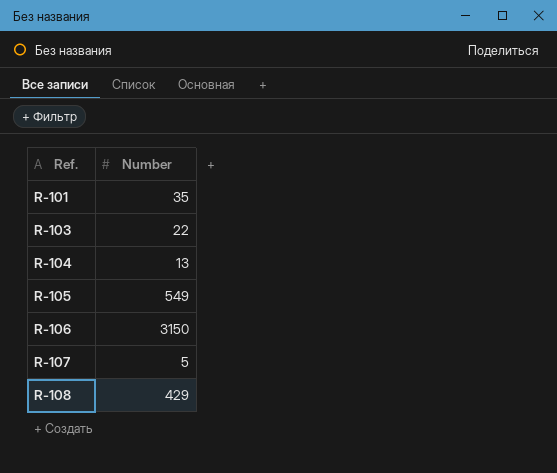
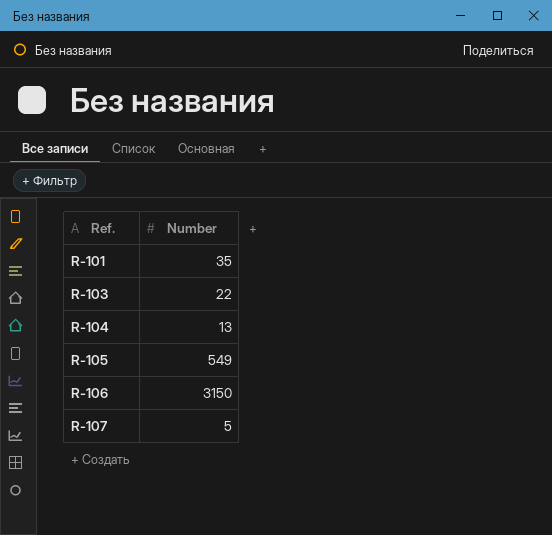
row R-108: 429 -> none

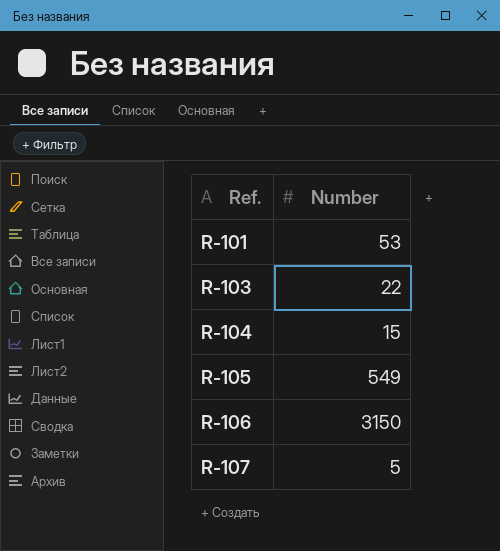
R-101 | Number: 35 -> 53
R-104 | Number: 13 -> 15

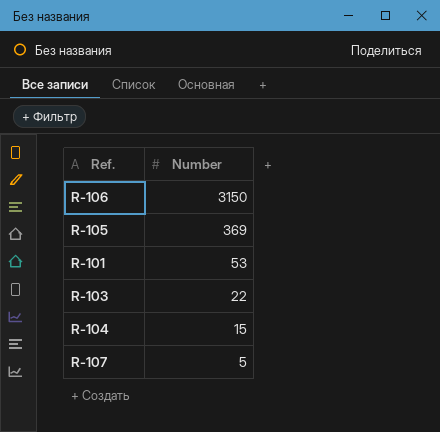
row order: Ref. ascending -> Number descending
R-105 | Number: 549 -> 369

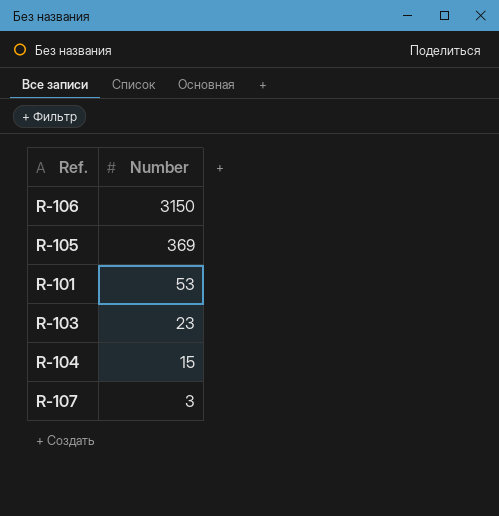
R-103 | Number: 22 -> 23
R-107 | Number: 5 -> 3

